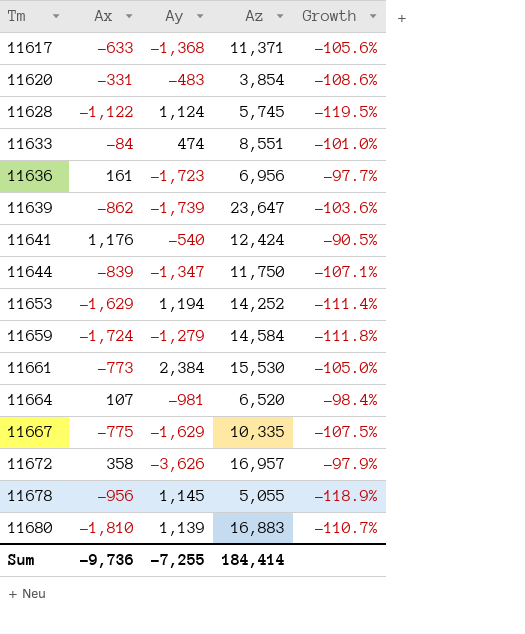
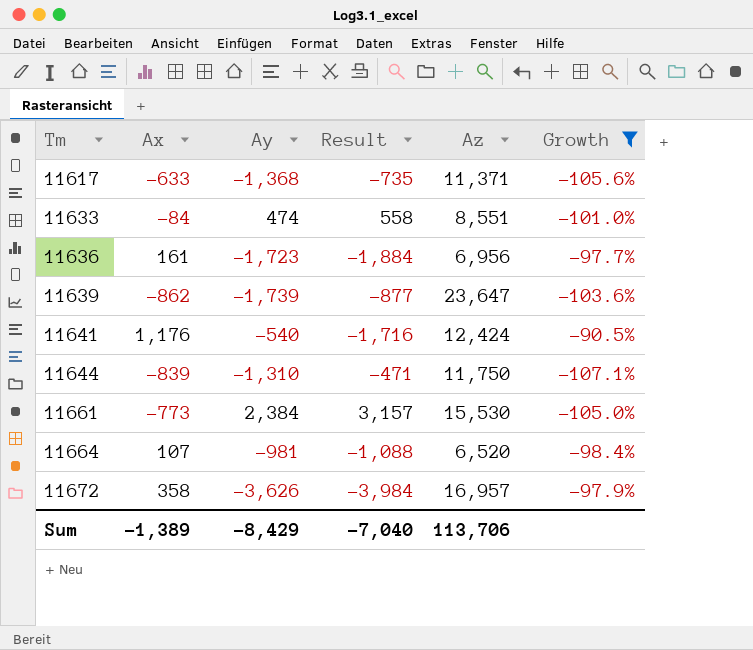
filter: none -> Growth >= -107.1%
column Result | formula: none -> [Ay] - [Ax]
11644 | Ay: -1,347 -> -1,310
Sum | Ax: -9,736 -> -1,389
Sum | Ay: -7,255 -> -8,429
Sum | Az: 184,414 -> 113,706

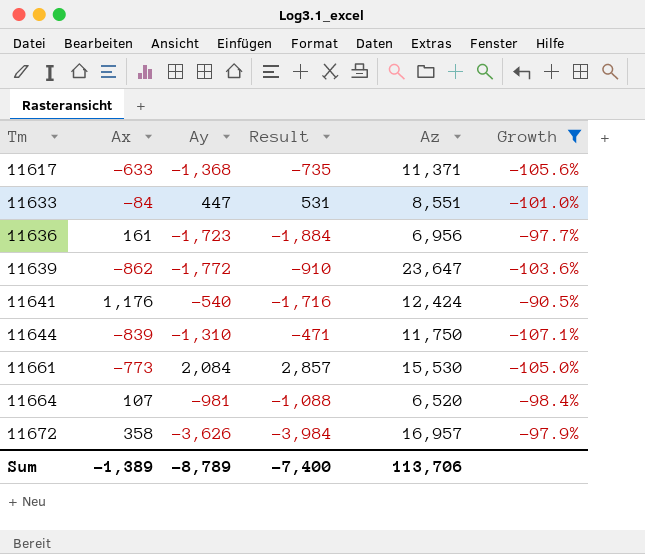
11633 | Ay: 474 -> 447
11633 | Result: 558 -> 531
11639 | Ay: -1,739 -> -1,772
11639 | Result: -877 -> -910
11661 | Ay: 2,384 -> 2,084
11661 | Result: 3,157 -> 2,857
Sum | Ay: -8,429 -> -8,789
Sum | Result: -7,040 -> -7,400

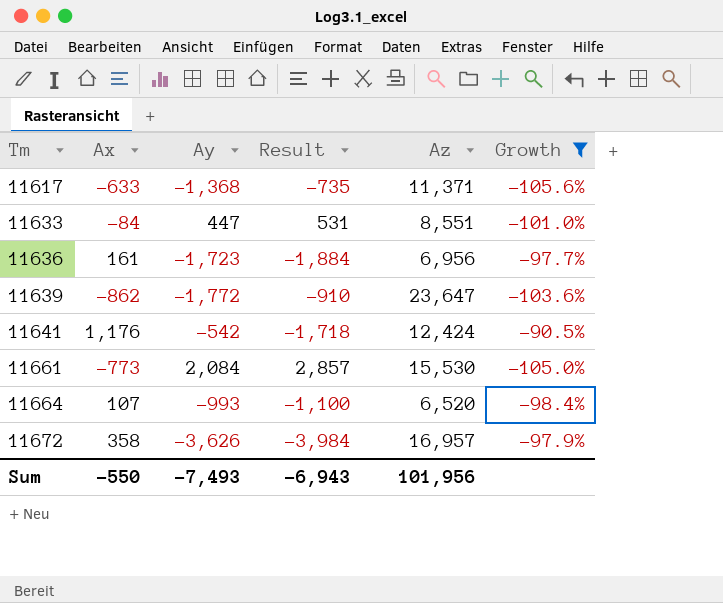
row 11644: -839 | -1,310 | -471 | 11,750 | -107.1% -> none
11641 | Ay: -540 -> -542
11641 | Result: -1,716 -> -1,718
11664 | Ay: -981 -> -993
11664 | Result: -1,088 -> -1,100
Sum | Ax: -1,389 -> -550
Sum | Ay: -8,789 -> -7,493
Sum | Result: -7,400 -> -6,943
Sum | Az: 113,706 -> 101,956

